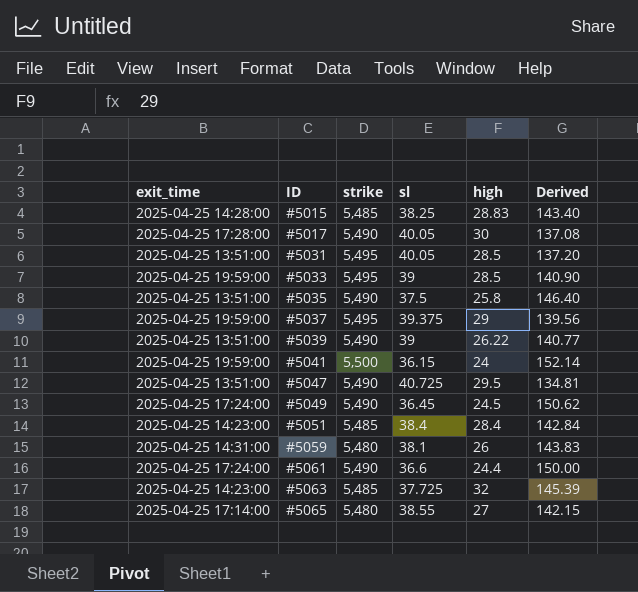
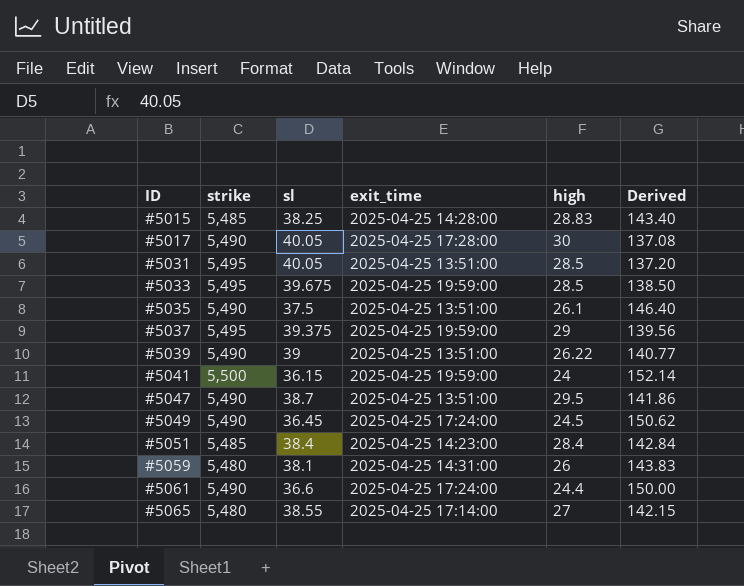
column exit_time | position: 1 -> 4
row #5063: 2025-04-25 14:23:00 | 5,485 | 37.725 | 32 | 145.39 -> none
#5033 | sl: 39 -> 39.675
#5033 | Derived: 140.90 -> 138.50
#5035 | high: 25.8 -> 26.1
#5047 | sl: 40.725 -> 38.7
#5047 | Derived: 134.81 -> 141.86

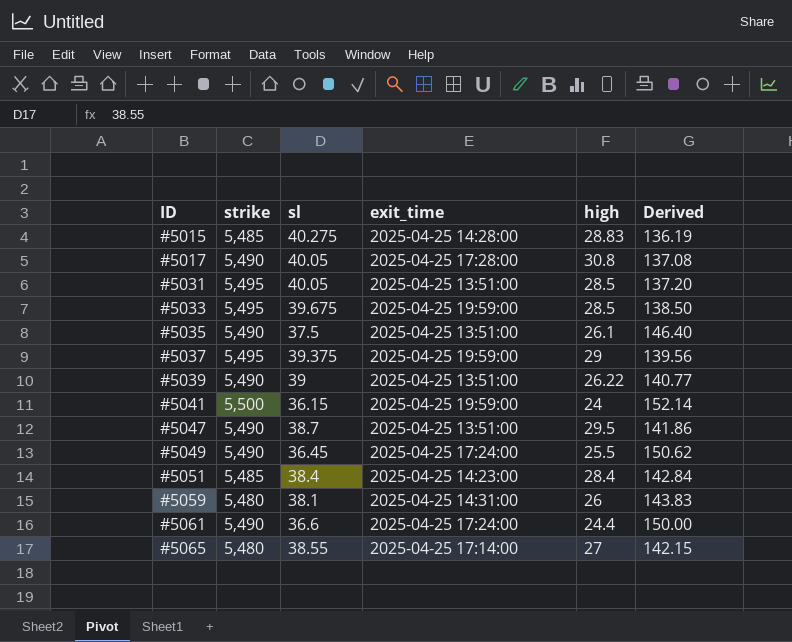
#5015 | sl: 38.25 -> 40.275
#5015 | Derived: 143.40 -> 136.19
#5017 | high: 30 -> 30.8
#5049 | high: 24.5 -> 25.5

